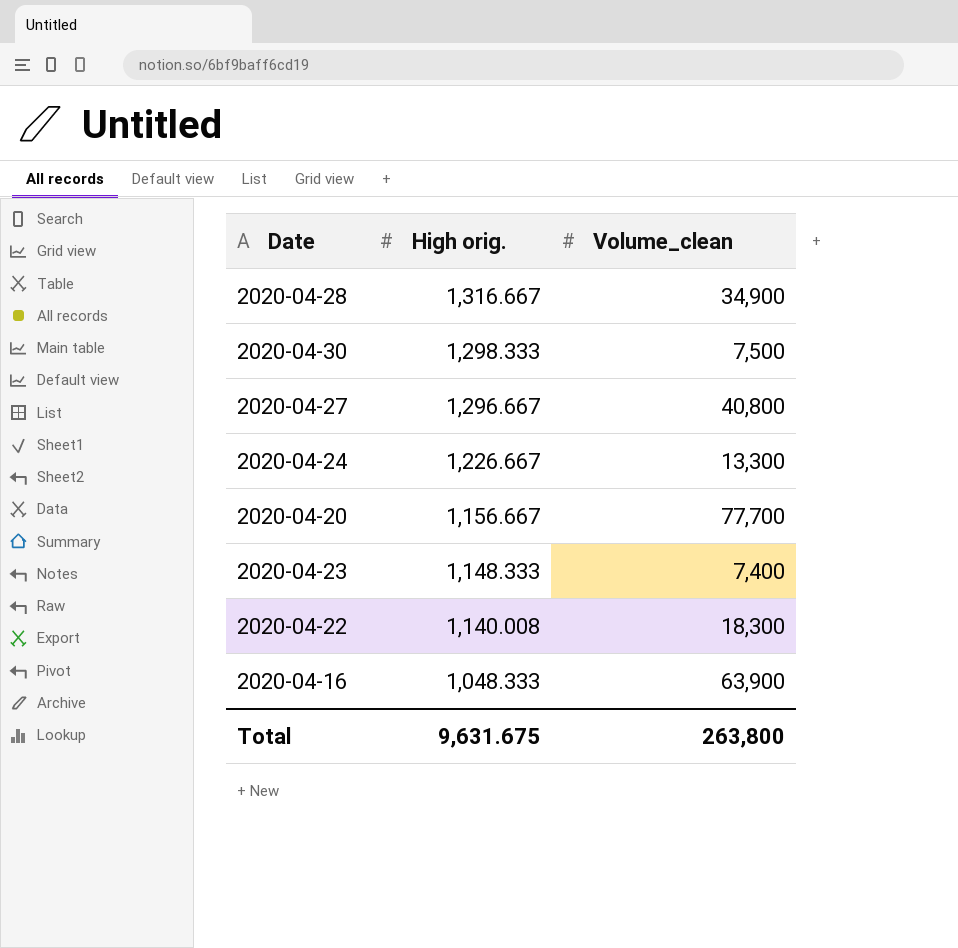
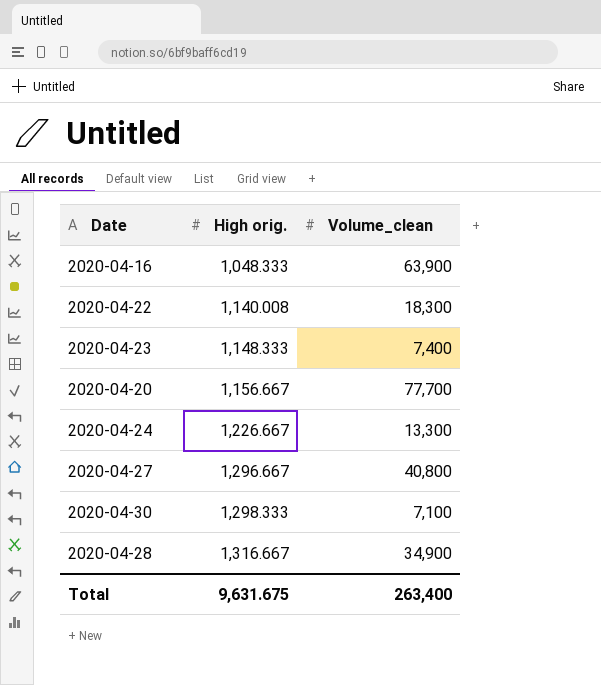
row order: High orig. descending -> High orig. ascending
2020-04-30 | Volume_clean: 7,500 -> 7,100
Total | Volume_clean: 263,800 -> 263,400

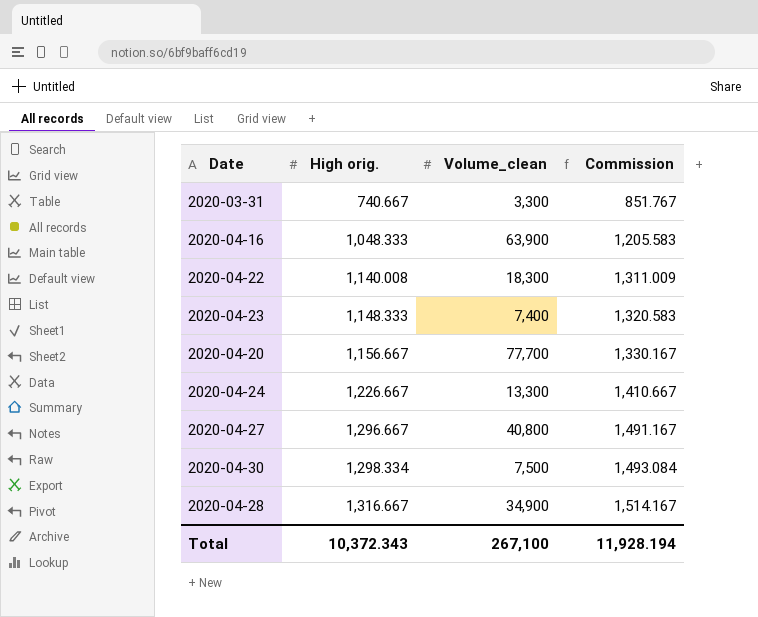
column Commission | formula: none -> [High orig.] * 1.15
row 2020-03-31: none -> 740.667 | 3,300 | 851.767
2020-04-30 | High orig.: 1,298.333 -> 1,298.334
2020-04-30 | Volume_clean: 7,100 -> 7,500
Total | High orig.: 9,631.675 -> 10,372.343
Total | Volume_clean: 263,400 -> 267,100

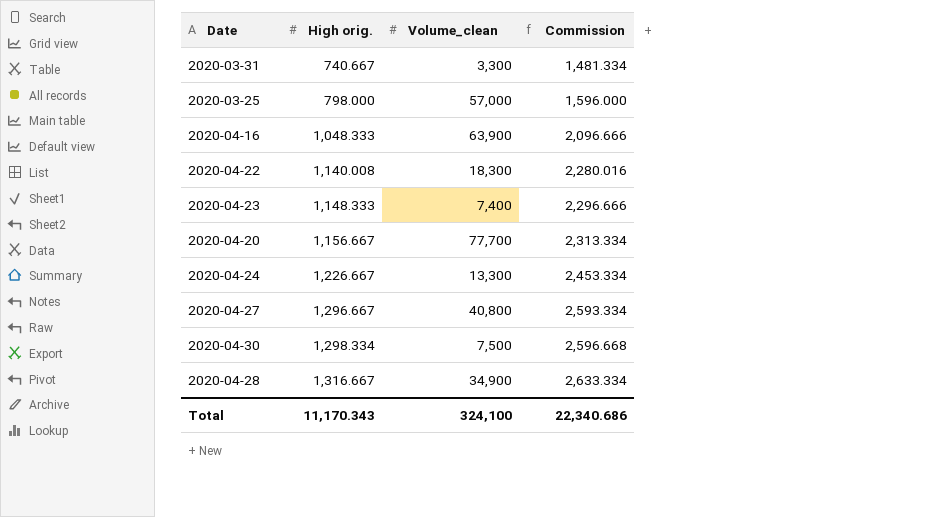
column Commission | formula: [High orig.] * 1.15 -> [High orig.] * 2
row 2020-03-25: none -> 798.000 | 57,000 | 1,596.000
Total | High orig.: 10,372.343 -> 11,170.343
Total | Volume_clean: 267,100 -> 324,100
Total | Commission: 11,928.194 -> 22,340.686

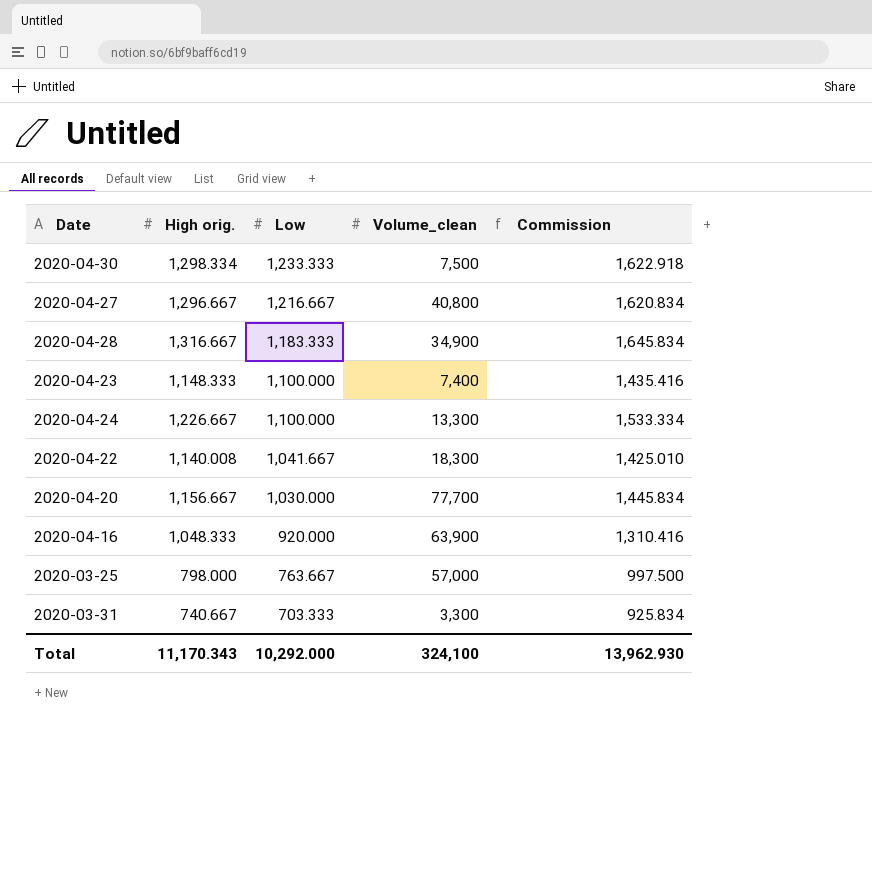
row order: High orig. ascending -> Low descending
column Low | position: none -> 3
column Commission | formula: [High orig.] * 2 -> [High orig.] * 1.25
Total | Commission: 22,340.686 -> 13,962.930

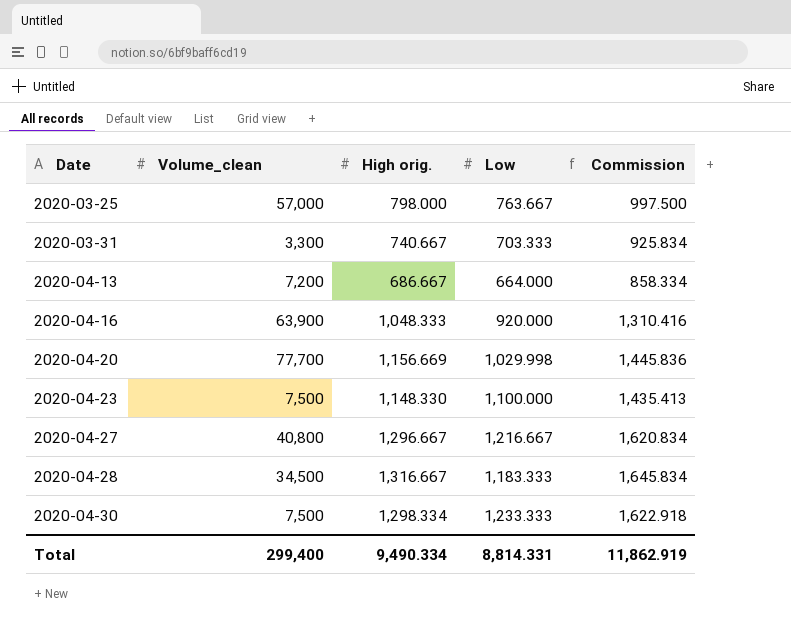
row order: Low descending -> Date ascending
column Volume_clean | position: 4 -> 2
row 2020-04-24: 1,226.667 | 1,100.000 | 13,300 | 1,533.334 -> none
row 2020-04-22: 1,140.008 | 1,041.667 | 18,300 | 1,425.010 -> none
row 2020-04-13: none -> 7,200 | 686.667 | 664.000 | 858.334
2020-04-20 | High orig.: 1,156.667 -> 1,156.669
2020-04-20 | Low: 1,030.000 -> 1,029.998
2020-04-20 | Commission: 1,445.834 -> 1,445.836
2020-04-23 | Volume_clean: 7,400 -> 7,500
2020-04-23 | High orig.: 1,148.333 -> 1,148.330
2020-04-23 | Commission: 1,435.416 -> 1,435.413
2020-04-28 | Volume_clean: 34,900 -> 34,500
Total | Volume_clean: 324,100 -> 299,400
Total | High orig.: 11,170.343 -> 9,490.334
Total | Low: 10,292.000 -> 8,814.331
Total | Commission: 13,962.930 -> 11,862.919

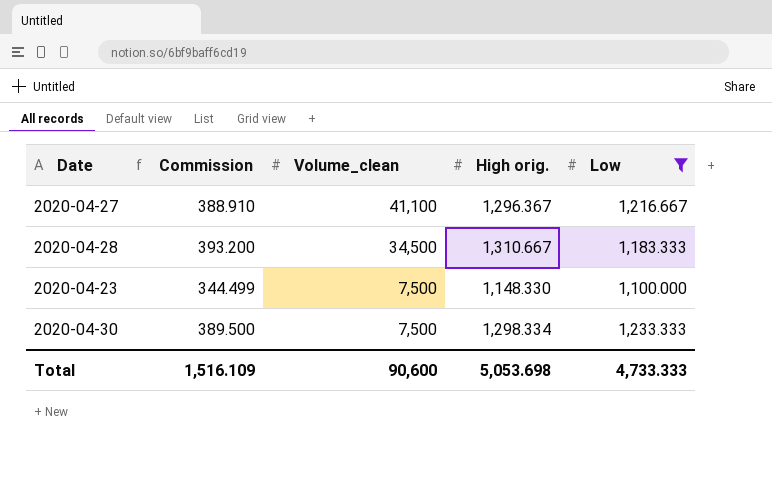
filter: none -> Low >= 1,100.000
row order: Date ascending -> Volume_clean descending
column Commission | formula: [High orig.] * 1.25 -> [High orig.] * 0.3
column Commission | position: 5 -> 2
2020-04-27 | Volume_clean: 40,800 -> 41,100
2020-04-27 | High orig.: 1,296.667 -> 1,296.367
2020-04-28 | High orig.: 1,316.667 -> 1,310.667
Total | Commission: 11,862.919 -> 1,516.109
Total | Volume_clean: 299,400 -> 90,600
Total | High orig.: 9,490.334 -> 5,053.698
Total | Low: 8,814.331 -> 4,733.333

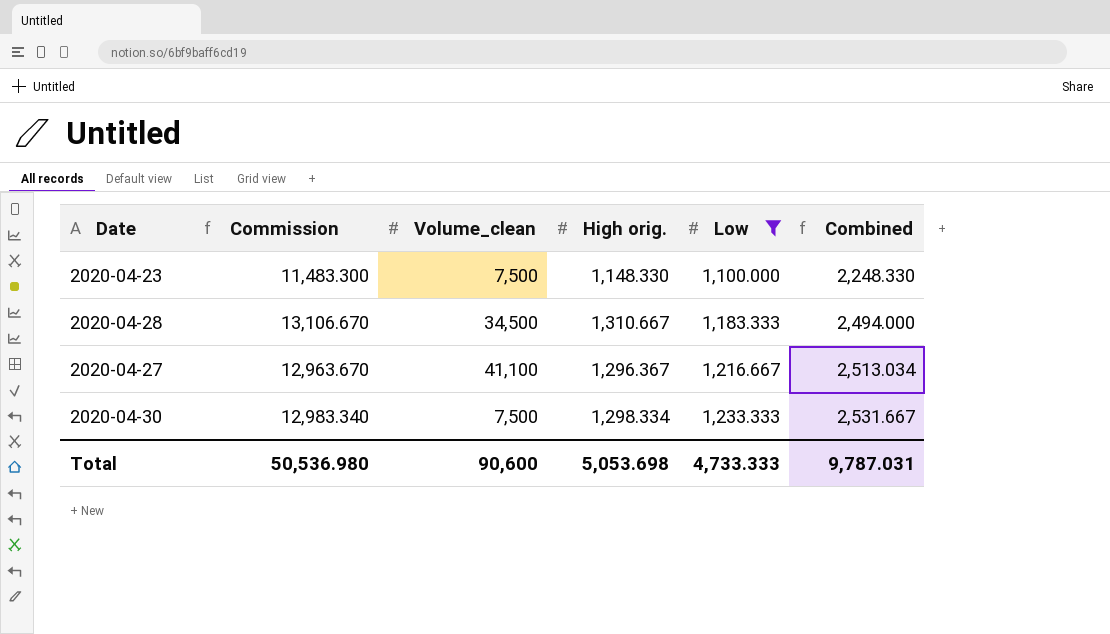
row order: Volume_clean descending -> Low ascending
column Commission | formula: [High orig.] * 0.3 -> [High orig.] * 10
column Combined | formula: none -> [High orig.] + [Low]
Total | Commission: 1,516.109 -> 50,536.980

